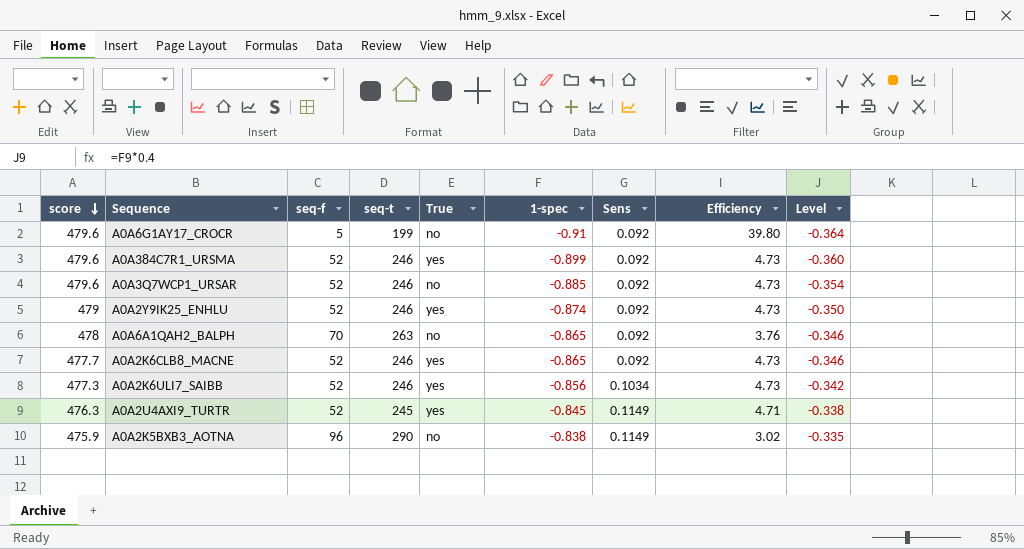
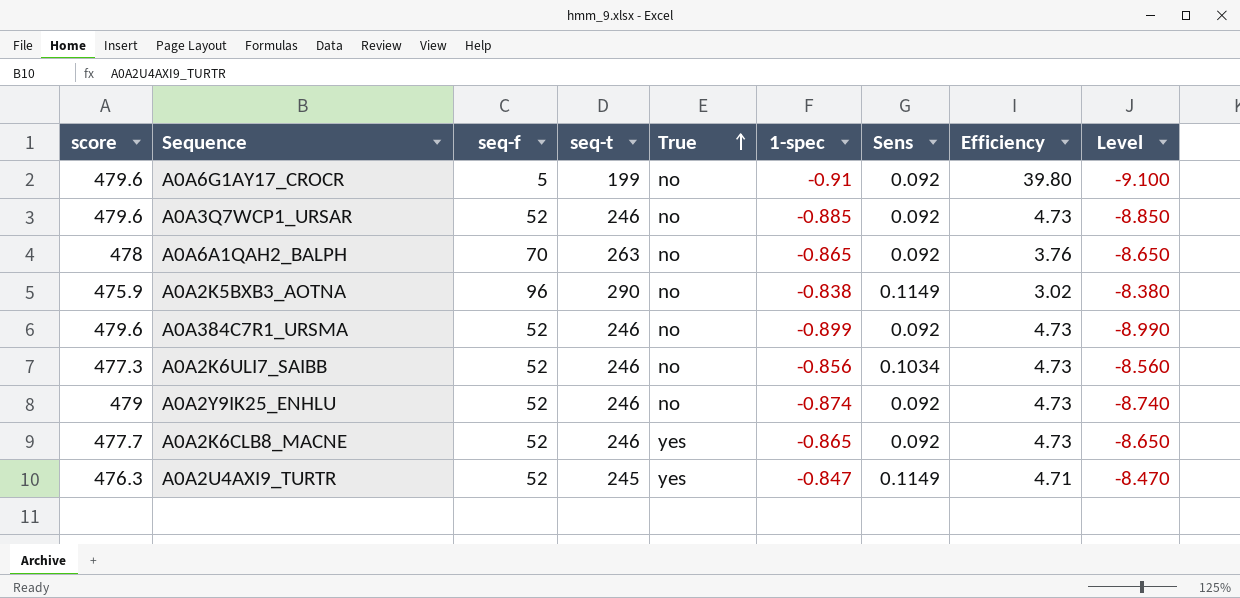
row order: score descending -> True ascending
column Level | formula: [1-spec] * 0.4 -> [1-spec] * 10
A0A384C7R1_URSMA | True: yes -> no
A0A2K6ULI7_SAIBB | True: yes -> no
A0A2Y9IK25_ENHLU | True: yes -> no
A0A2U4AXI9_TURTR | 1-spec: -0.845 -> -0.847

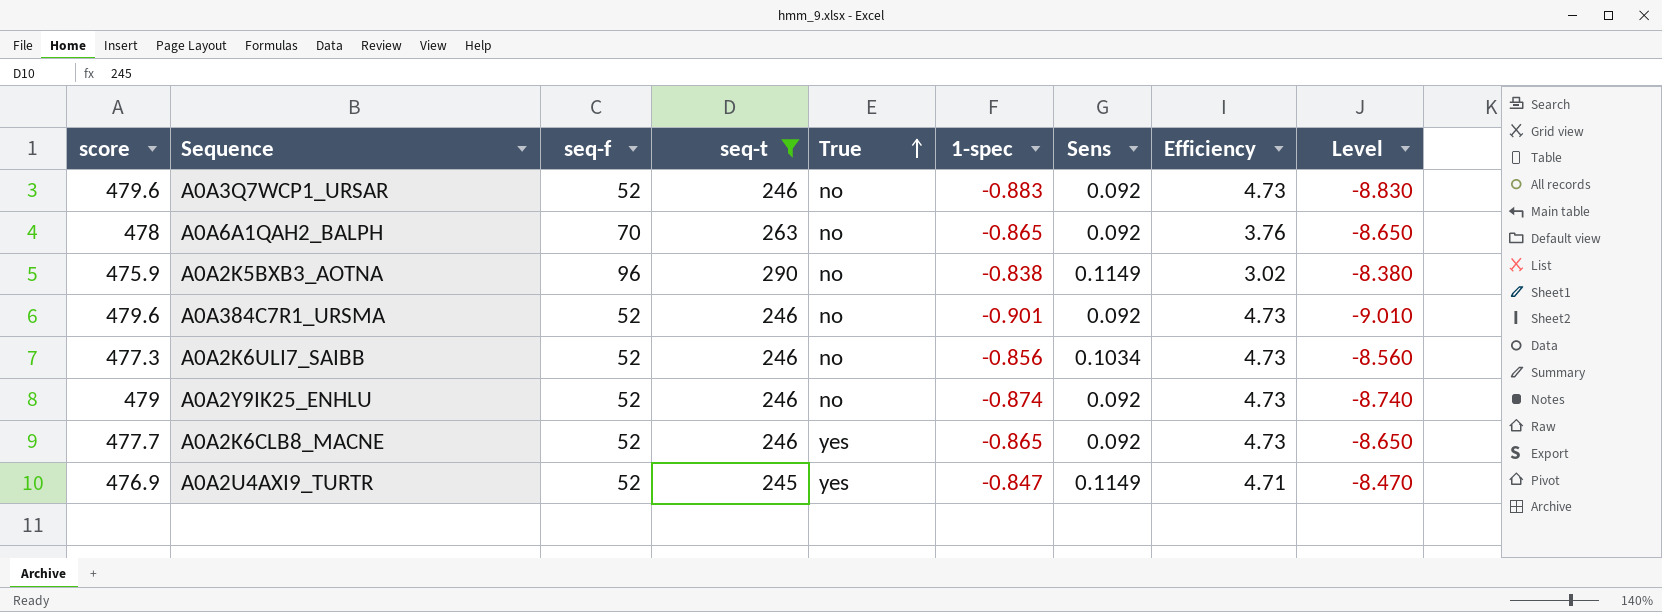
filter: none -> seq-t != 199
A0A3Q7WCP1_URSAR | 1-spec: -0.885 -> -0.883
A0A3Q7WCP1_URSAR | Level: -8.850 -> -8.830
A0A384C7R1_URSMA | 1-spec: -0.899 -> -0.901
A0A384C7R1_URSMA | Level: -8.990 -> -9.010
A0A2U4AXI9_TURTR | score: 476.3 -> 476.9

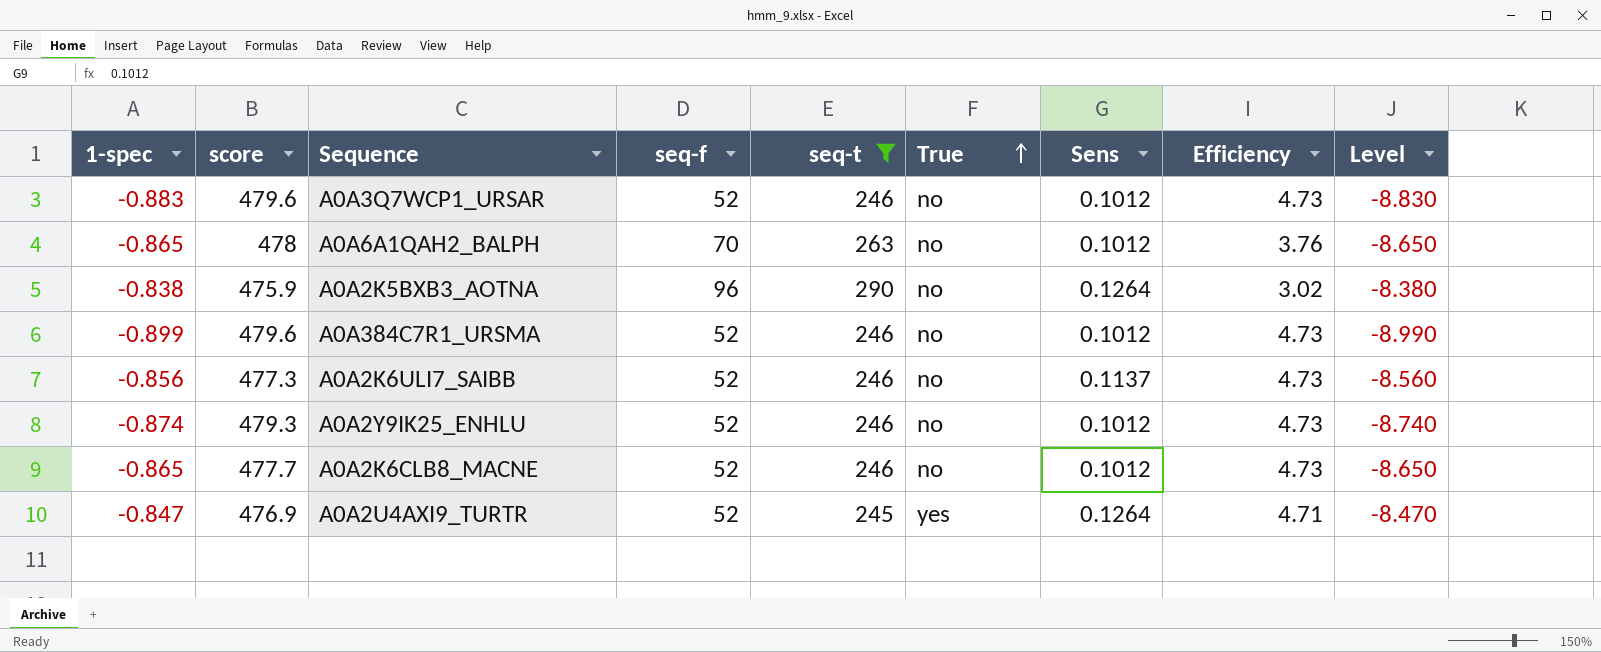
column 1-spec | position: 6 -> 1
A0A3Q7WCP1_URSAR | Sens: 0.092 -> 0.1012
A0A6A1QAH2_BALPH | Sens: 0.092 -> 0.1012
A0A2K5BXB3_AOTNA | Sens: 0.1149 -> 0.1264
A0A384C7R1_URSMA | 1-spec: -0.901 -> -0.899
A0A384C7R1_URSMA | Sens: 0.092 -> 0.1012
A0A384C7R1_URSMA | Level: -9.010 -> -8.990
A0A2K6ULI7_SAIBB | Sens: 0.1034 -> 0.1137
A0A2Y9IK25_ENHLU | score: 479 -> 479.3
A0A2Y9IK25_ENHLU | Sens: 0.092 -> 0.1012
A0A2K6CLB8_MACNE | True: yes -> no
A0A2K6CLB8_MACNE | Sens: 0.092 -> 0.1012
A0A2U4AXI9_TURTR | Sens: 0.1149 -> 0.1264

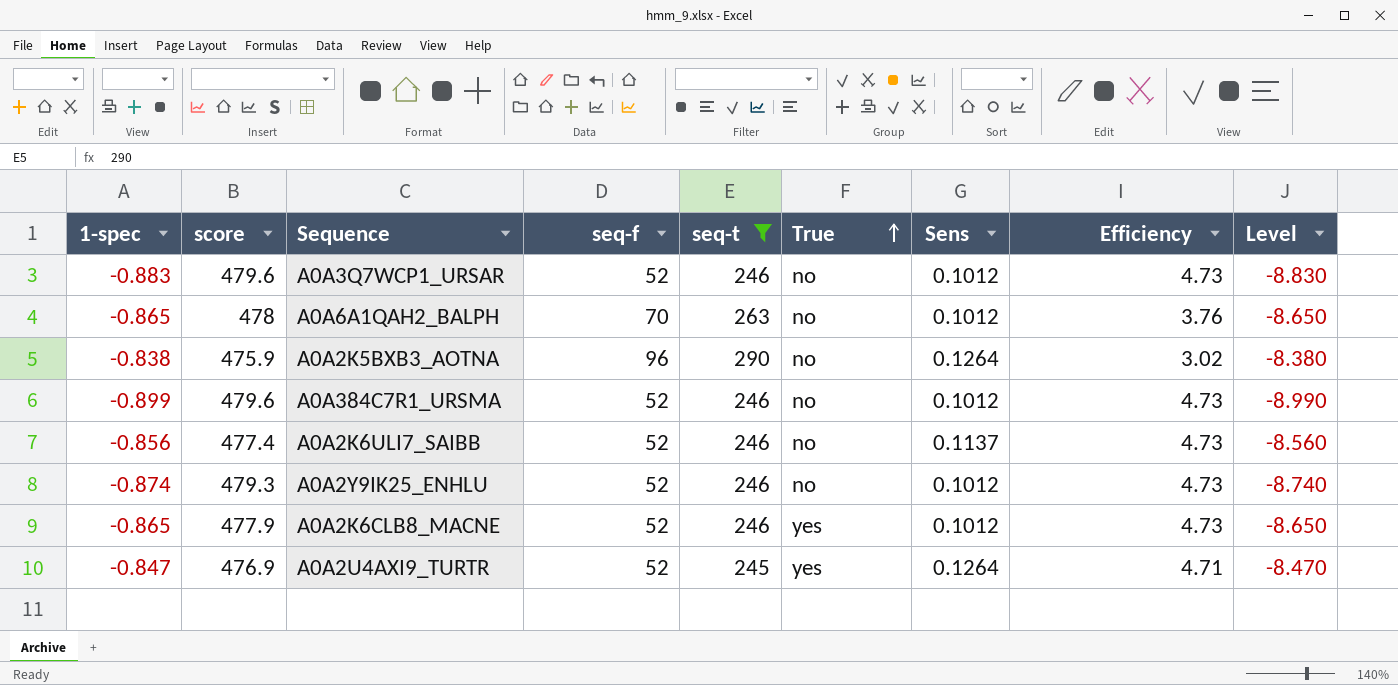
A0A2K6ULI7_SAIBB | score: 477.3 -> 477.4
A0A2K6CLB8_MACNE | score: 477.7 -> 477.9
A0A2K6CLB8_MACNE | True: no -> yes

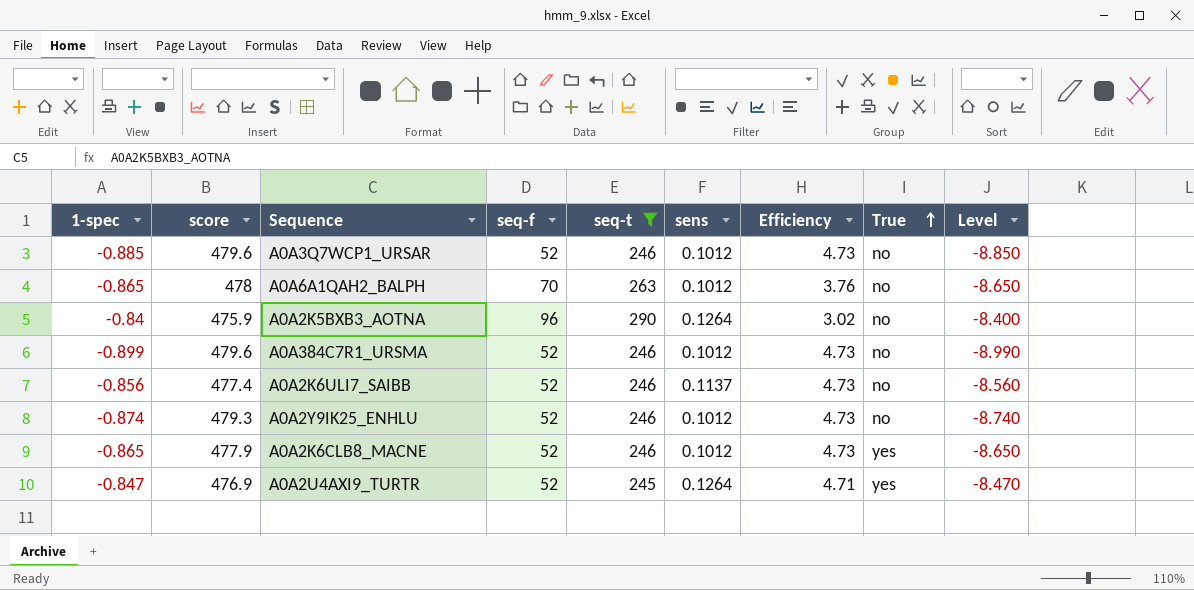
column name: Sens -> sens
column True | position: 6 -> 8
A0A3Q7WCP1_URSAR | 1-spec: -0.883 -> -0.885
A0A3Q7WCP1_URSAR | Level: -8.830 -> -8.850
A0A2K5BXB3_AOTNA | 1-spec: -0.838 -> -0.84
A0A2K5BXB3_AOTNA | Level: -8.380 -> -8.400

